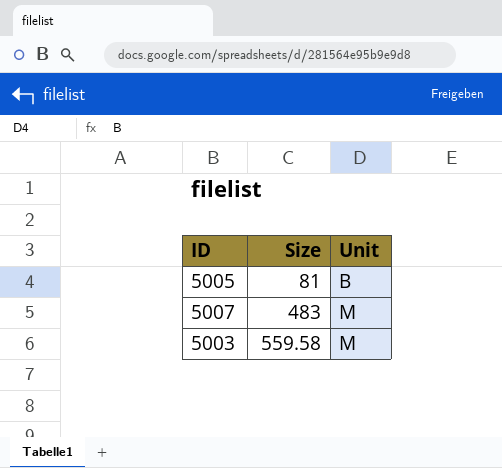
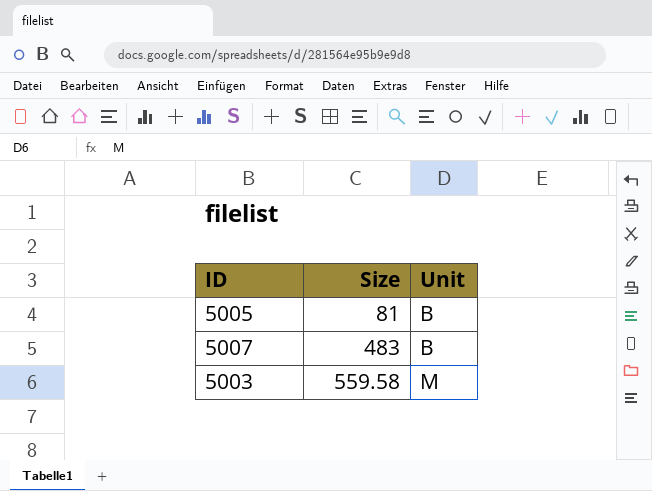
5007 | Unit: M -> B

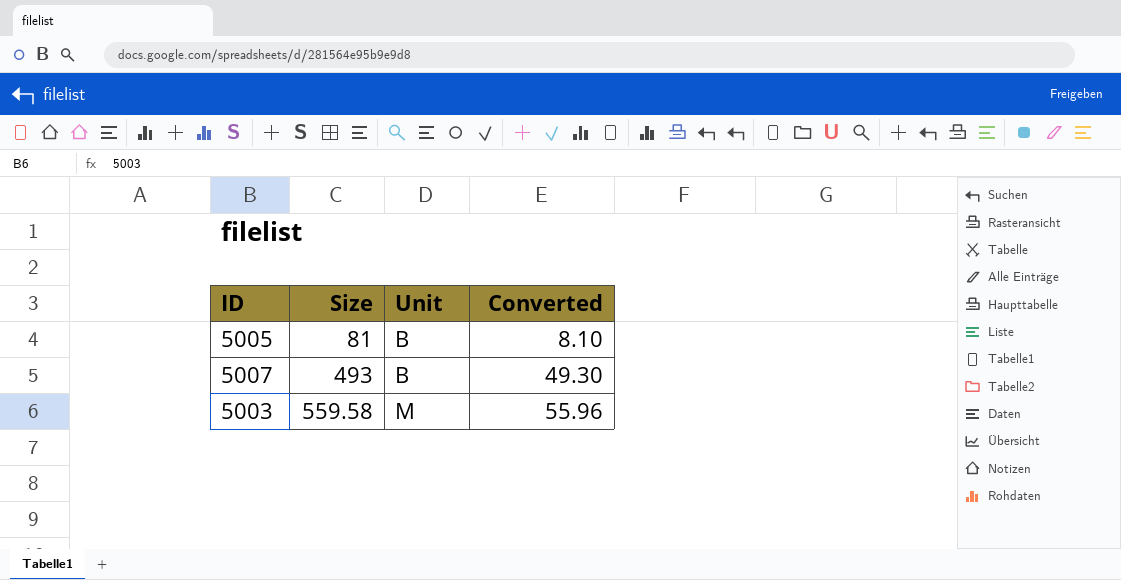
column Converted | formula: none -> [Size] * 0.1
5007 | Size: 483 -> 493

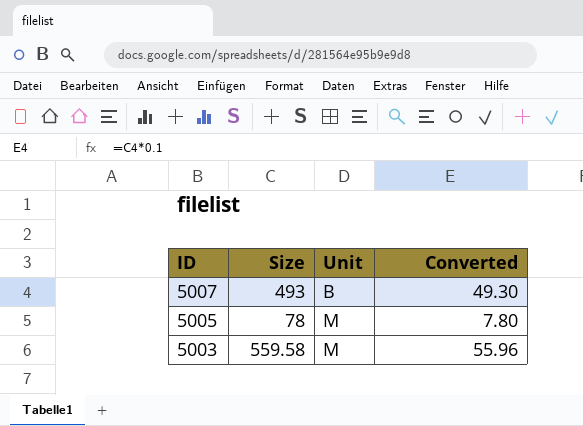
row order: Size ascending -> ID descending
5005 | Size: 81 -> 78
5005 | Unit: B -> M
5005 | Converted: 8.10 -> 7.80

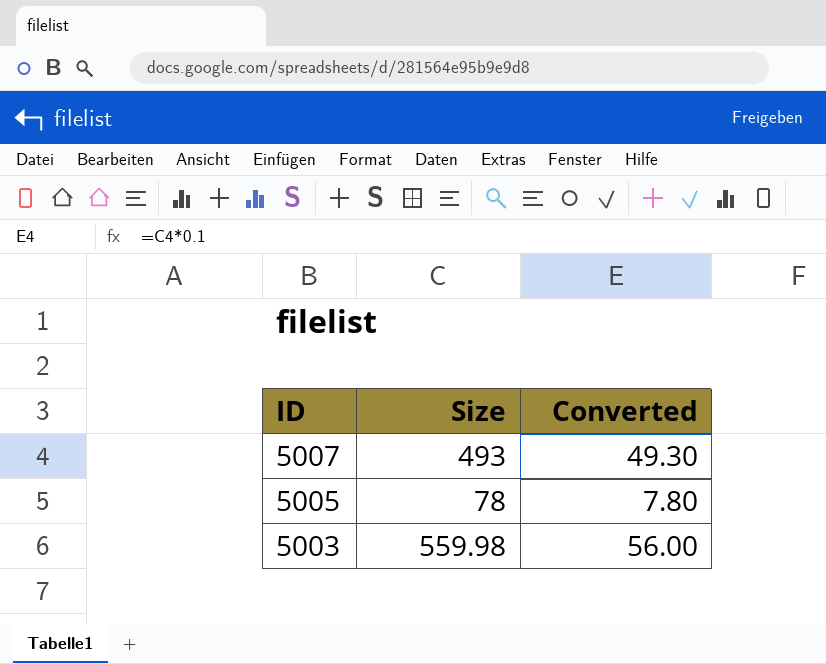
column Unit | position: 3 -> none
5003 | Size: 559.58 -> 559.98
5003 | Converted: 55.96 -> 56.00

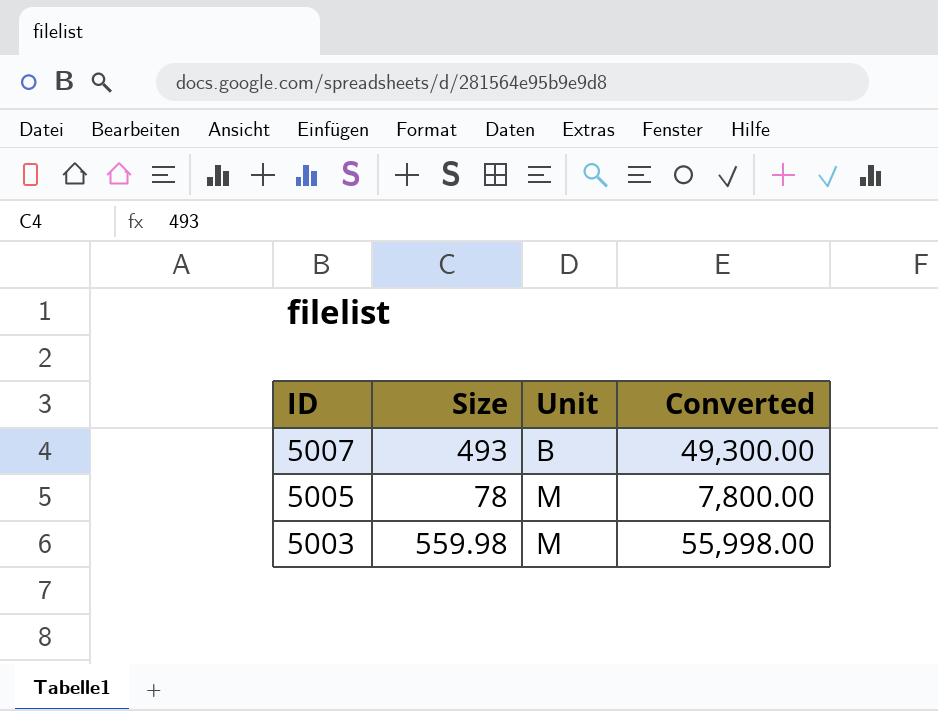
column Unit | position: none -> 3
column Converted | formula: [Size] * 0.1 -> [Size] * 100

